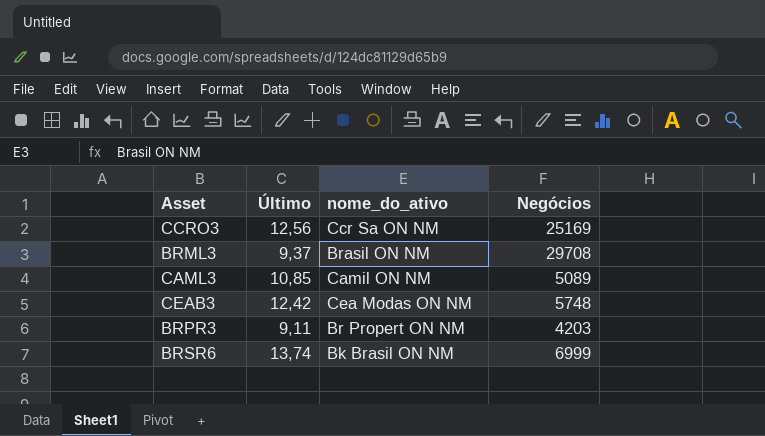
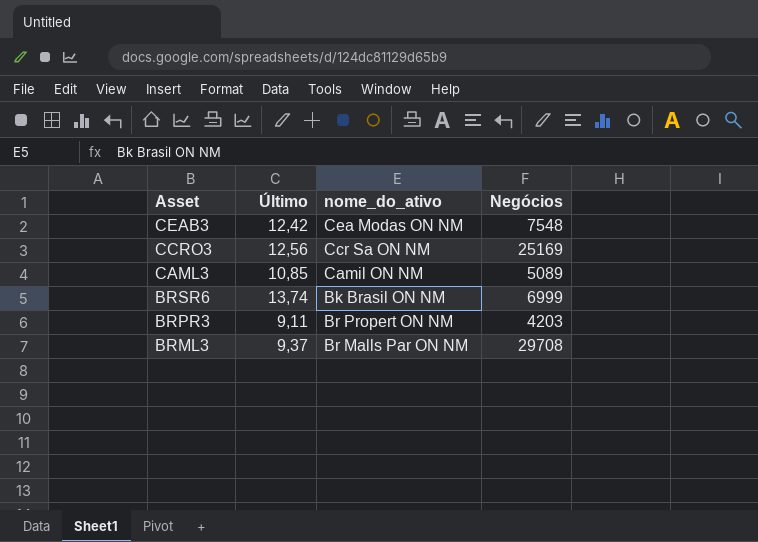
row order: none -> Asset descending
CEAB3 | Negócios: 5748 -> 7548
BRML3 | nome_do_ativo: Brasil ON NM -> Br Malls Par ON NM

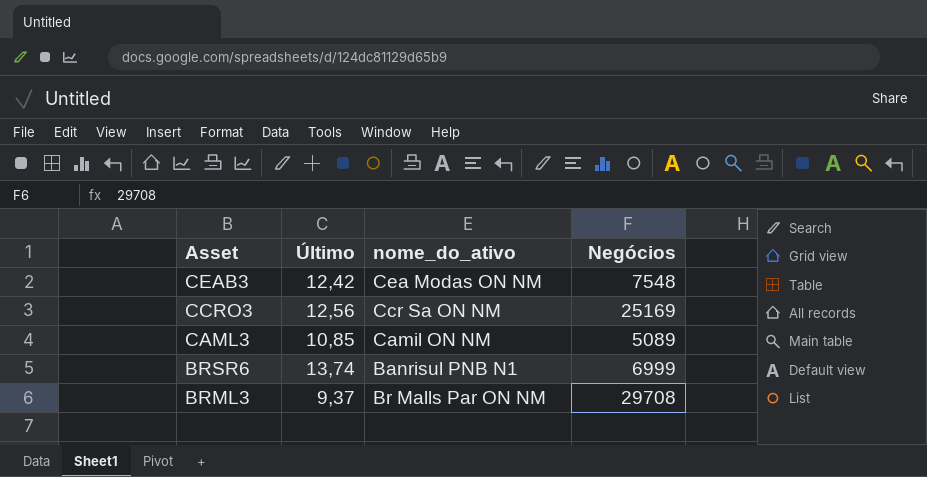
row BRPR3: 9,11 | Br Propert ON NM | 4203 -> none
BRSR6 | nome_do_ativo: Bk Brasil ON NM -> Banrisul PNB N1

